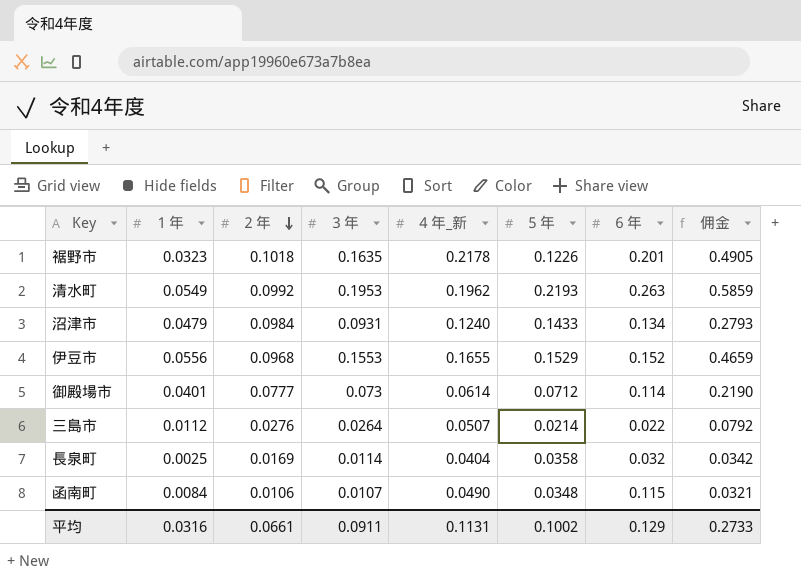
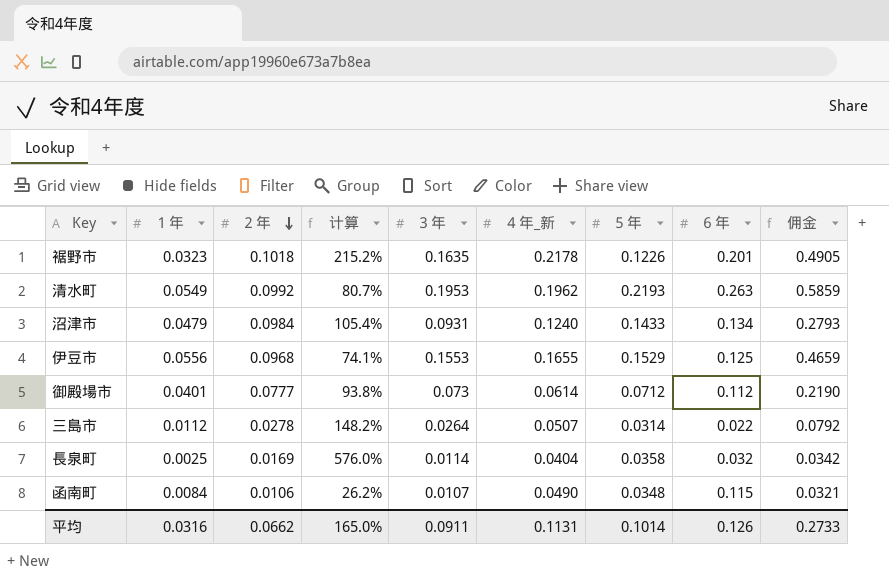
column 计算 | formula: none -> ([２年] - [１年]) / [１年]
伊豆市 | ６年: 0.152 -> 0.125
御殿場市 | ６年: 0.114 -> 0.112
三島市 | ２年: 0.0276 -> 0.0278
三島市 | ５年: 0.0214 -> 0.0314
平均 | ２年: 0.0661 -> 0.0662
平均 | ５年: 0.1002 -> 0.1014
平均 | ６年: 0.129 -> 0.126

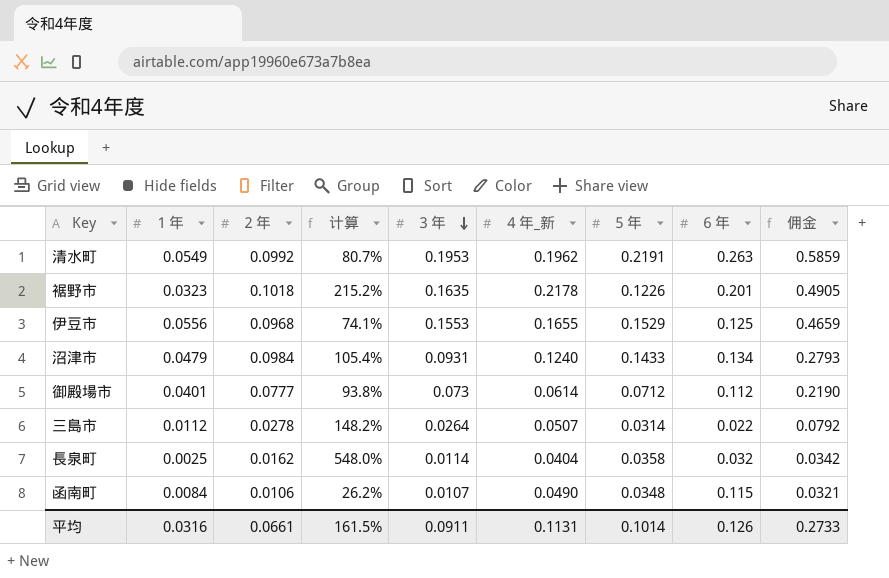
row order: ２年 descending -> ３年 descending
清水町 | ５年: 0.2193 -> 0.2191
長泉町 | ２年: 0.0169 -> 0.0162
長泉町 | 计算: 576.0% -> 548.0%
平均 | ２年: 0.0662 -> 0.0661
平均 | 计算: 165.0% -> 161.5%

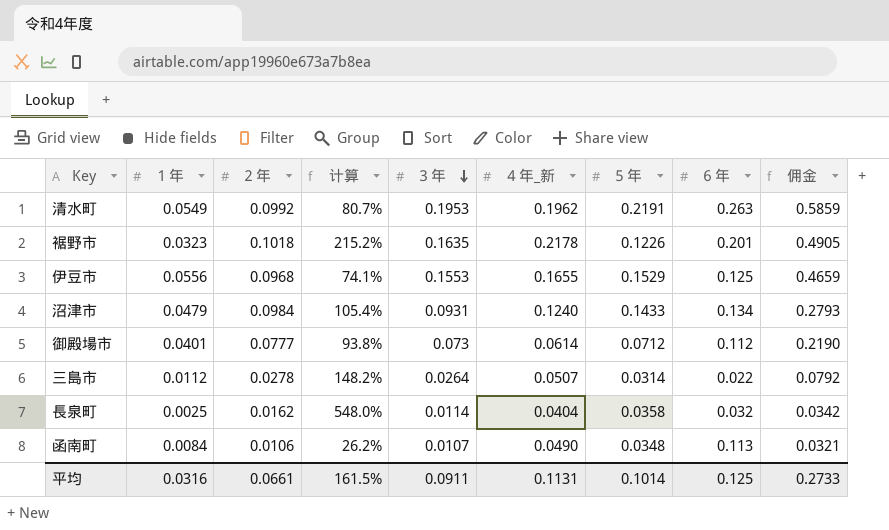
函南町 | ６年: 0.115 -> 0.113
平均 | ６年: 0.126 -> 0.125

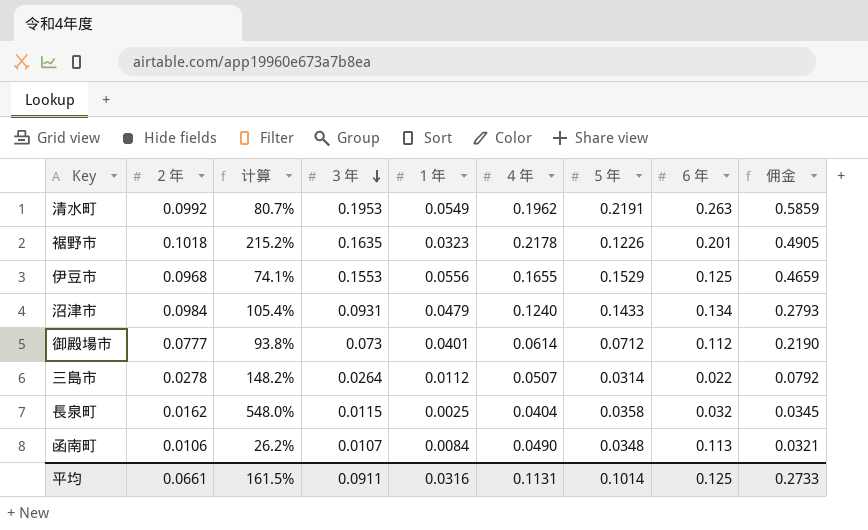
column １年 | position: 2 -> 5
column name: ４年_新 -> ４年
長泉町 | ３年: 0.0114 -> 0.0115
長泉町 | 佣金: 0.0342 -> 0.0345

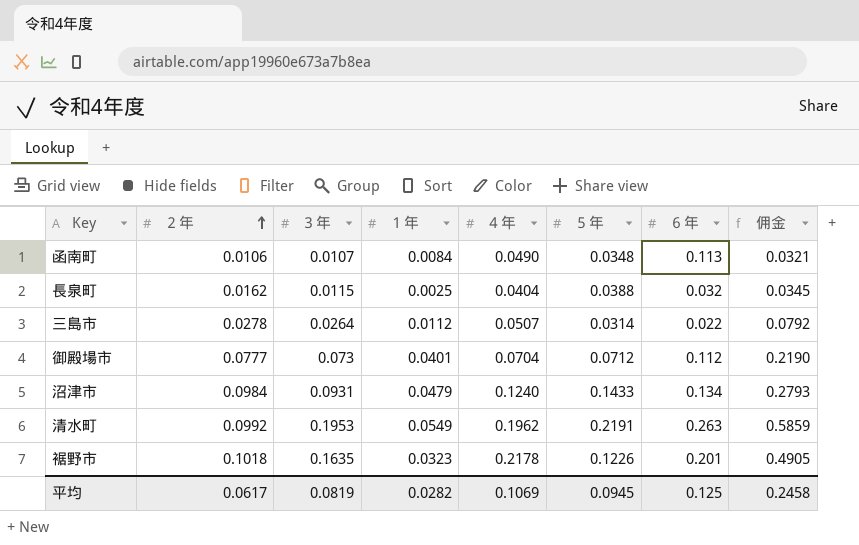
row order: ３年 descending -> ２年 ascending
column 计算 | formula: ([２年] - [１年]) / [１年] -> none
row 伊豆市: 0.0968 | 74.1% | 0.1553 | 0.0556 | 0.1655 | 0.1529 | 0.125 | 0.4659 -> none
長泉町 | ５年: 0.0358 -> 0.0388
御殿場市 | ４年: 0.0614 -> 0.0704
平均 | ２年: 0.0661 -> 0.0617
平均 | ３年: 0.0911 -> 0.0819
平均 | １年: 0.0316 -> 0.0282
平均 | ４年: 0.1131 -> 0.1069
平均 | ５年: 0.1014 -> 0.0945
平均 | 佣金: 0.2733 -> 0.2458

